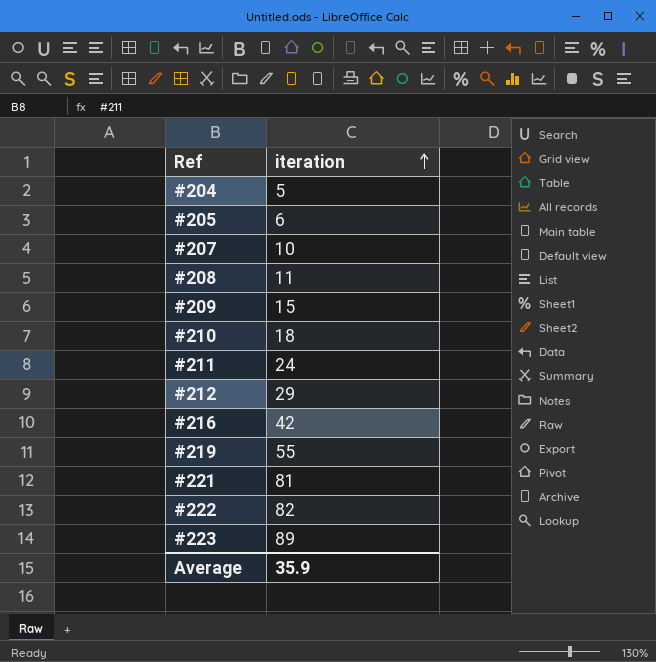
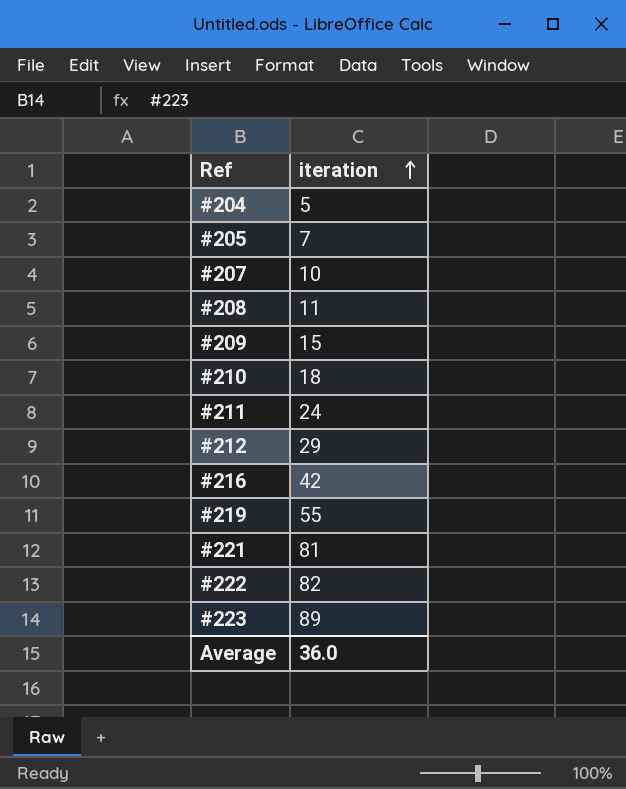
#205 | iteration: 6 -> 7
Average | iteration: 35.9 -> 36.0

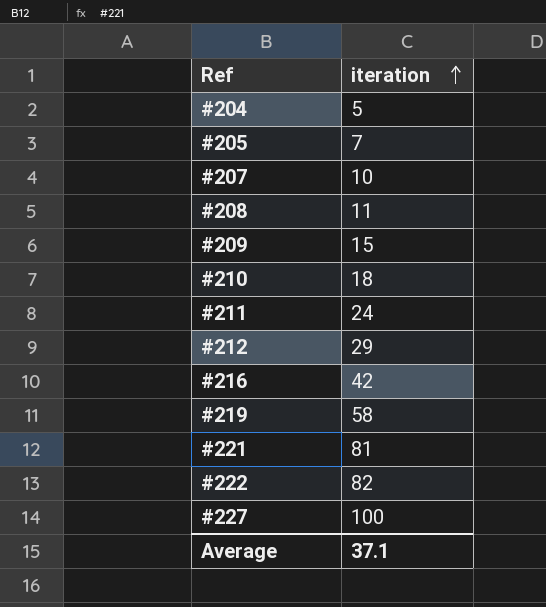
row #223: 89 -> none
#219 | iteration: 55 -> 58
row #227: none -> 100
Average | iteration: 36.0 -> 37.1

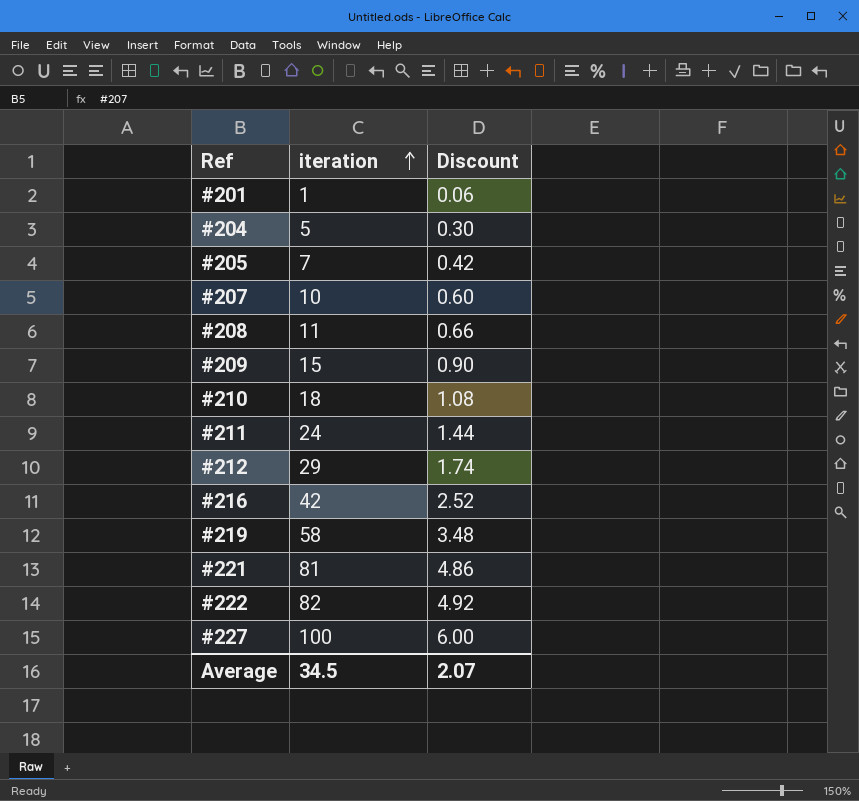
column Discount | formula: none -> [iteration] * 0.06
row #201: none -> 1 | 0.06
Average | iteration: 37.1 -> 34.5

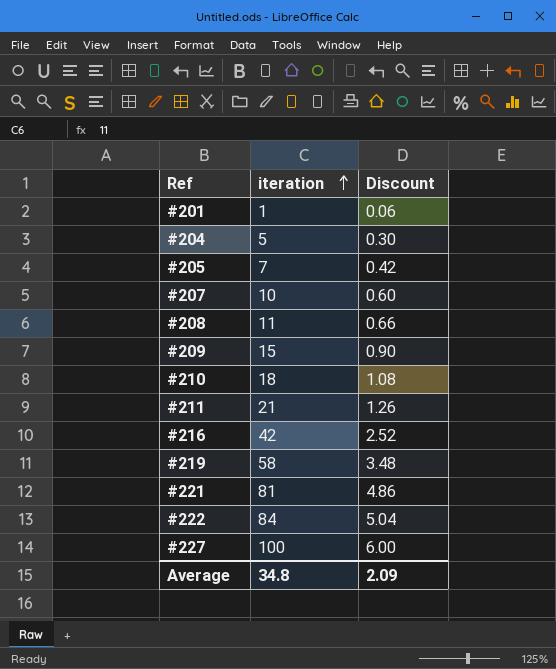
row #212: 29 | 1.74 -> none
#211 | iteration: 24 -> 21
#211 | Discount: 1.44 -> 1.26
#222 | iteration: 82 -> 84
#222 | Discount: 4.92 -> 5.04
Average | iteration: 34.5 -> 34.8
Average | Discount: 2.07 -> 2.09

